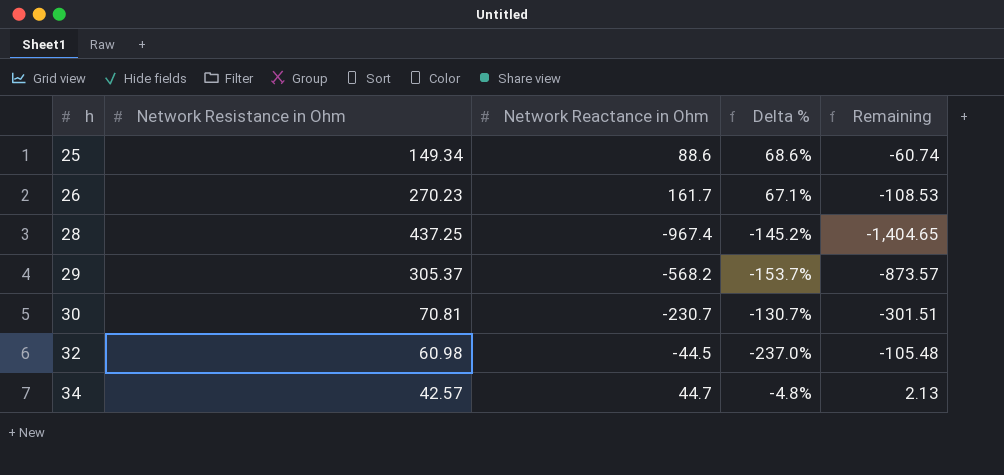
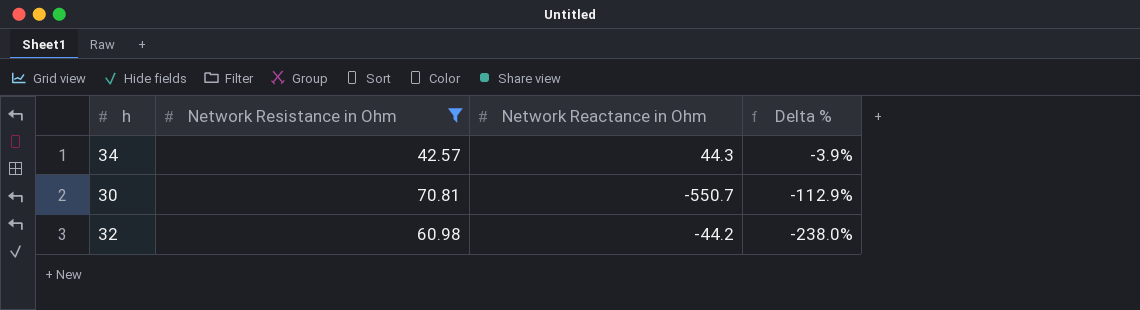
filter: none -> Network Resistance in Ohm <= 70.81
row order: h ascending -> Delta % descending
column Remaining | formula: [Network Reactance in Ohm] - [Network Resistance in Ohm] -> none
34 | Network Reactance in Ohm: 44.7 -> 44.3
34 | Delta %: -4.8% -> -3.9%
30 | Network Reactance in Ohm: -230.7 -> -550.7
30 | Delta %: -130.7% -> -112.9%
32 | Network Reactance in Ohm: -44.5 -> -44.2
32 | Delta %: -237.0% -> -238.0%

